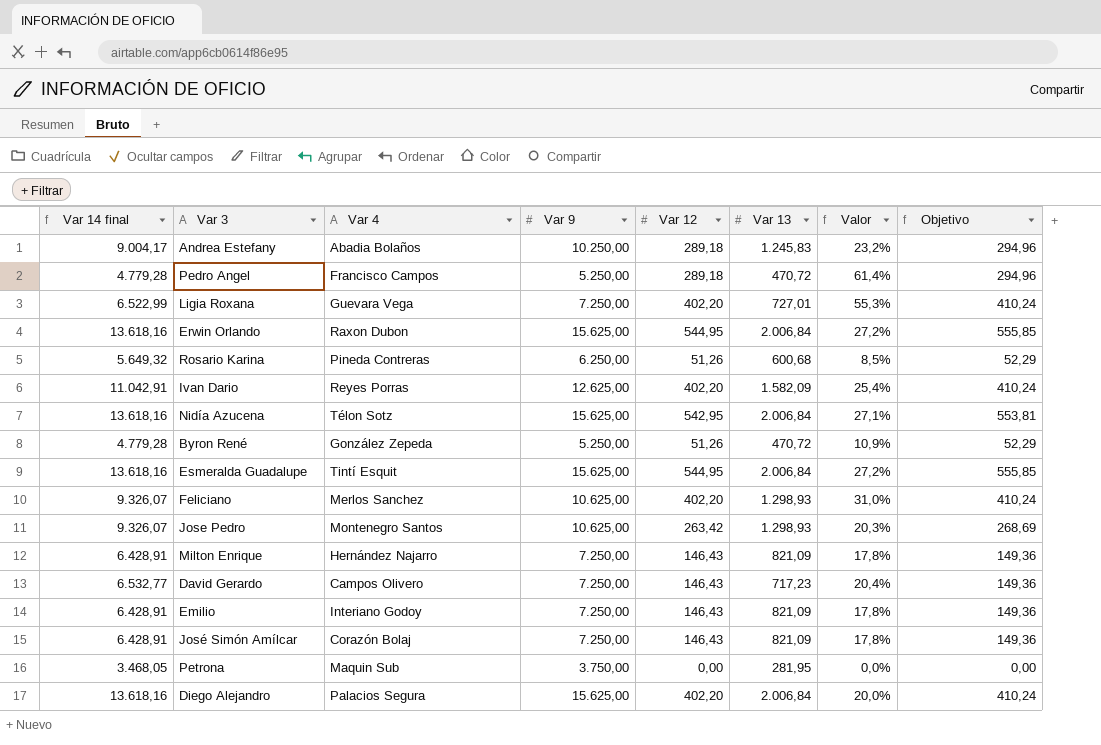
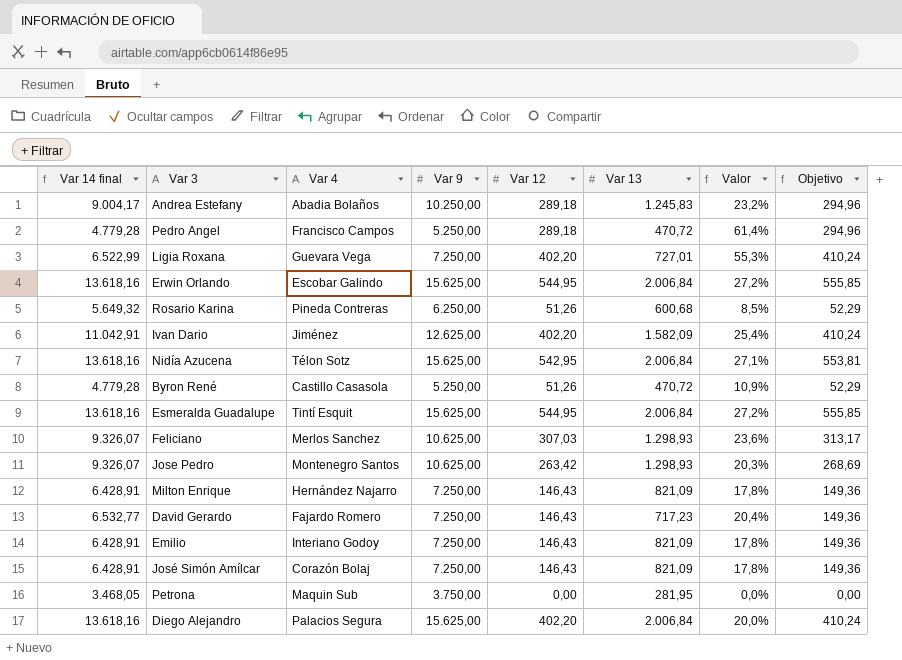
Erwin Orlando | Var 4: Raxon Dubon -> Escobar Galindo
Ivan Dario | Var 4: Reyes Porras -> Jiménez
Byron René | Var 4: González Zepeda -> Castillo Casasola
Feliciano | Var 12: 402,20 -> 307,03
Feliciano | Valor: 31,0% -> 23,6%
Feliciano | Objetivo: 410,24 -> 313,17
David Gerardo | Var 4: Campos Olivero -> Fajardo Romero

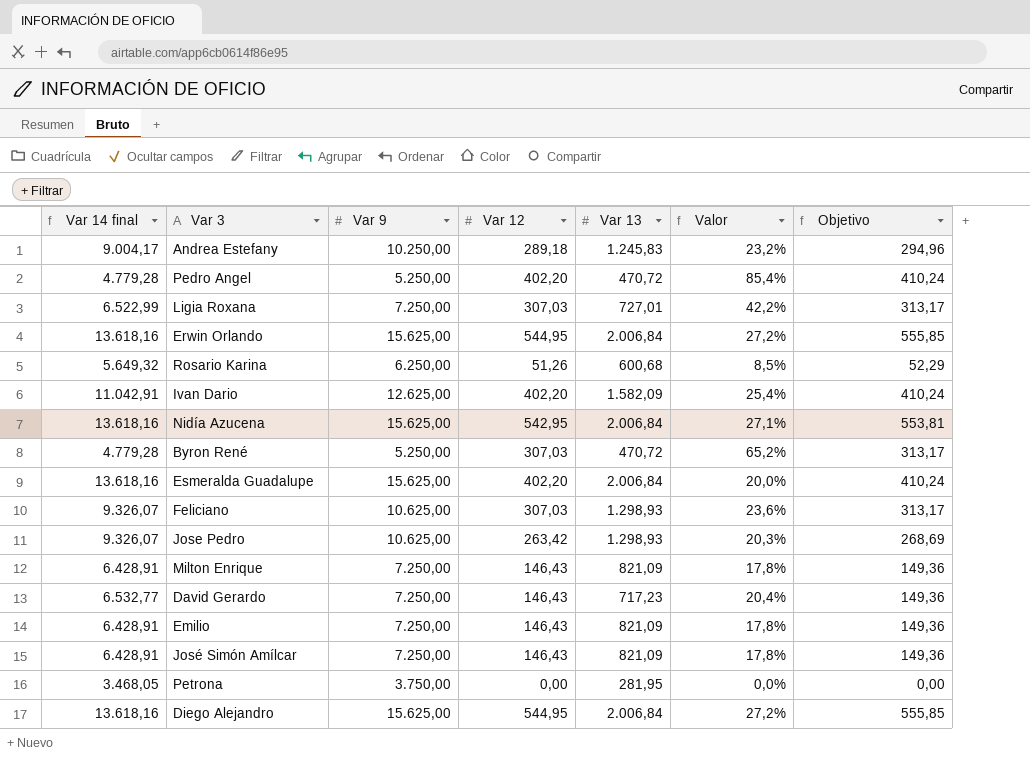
column Var 4 | position: 3 -> none
Pedro Angel | Var 12: 289,18 -> 402,20
Pedro Angel | Valor: 61,4% -> 85,4%
Pedro Angel | Objetivo: 294,96 -> 410,24
Ligia Roxana | Var 12: 402,20 -> 307,03
Ligia Roxana | Valor: 55,3% -> 42,2%
Ligia Roxana | Objetivo: 410,24 -> 313,17
Byron René | Var 12: 51,26 -> 307,03
Byron René | Valor: 10,9% -> 65,2%
Byron René | Objetivo: 52,29 -> 313,17
Esmeralda Guadalupe | Var 12: 544,95 -> 402,20
Esmeralda Guadalupe | Valor: 27,2% -> 20,0%
Esmeralda Guadalupe | Objetivo: 555,85 -> 410,24
Diego Alejandro | Var 12: 402,20 -> 544,95
Diego Alejandro | Valor: 20,0% -> 27,2%
Diego Alejandro | Objetivo: 410,24 -> 555,85

